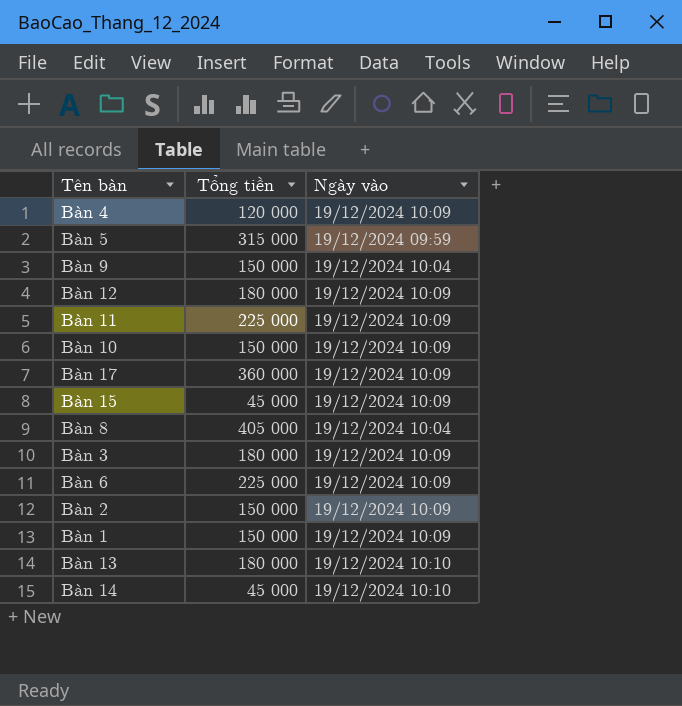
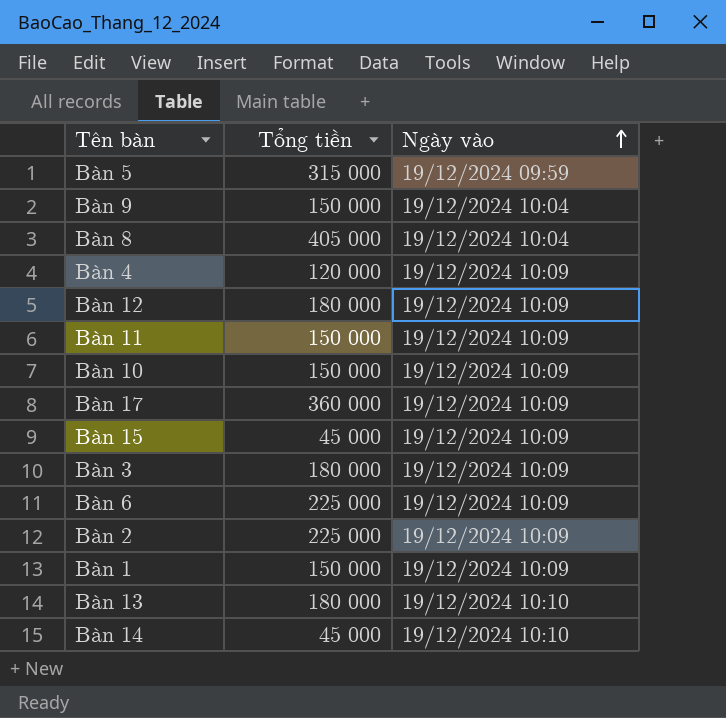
row order: none -> Ngày vào ascending
Bàn 11 | Tổng tiền: 225 000 -> 150 000
Bàn 2 | Tổng tiền: 150 000 -> 225 000

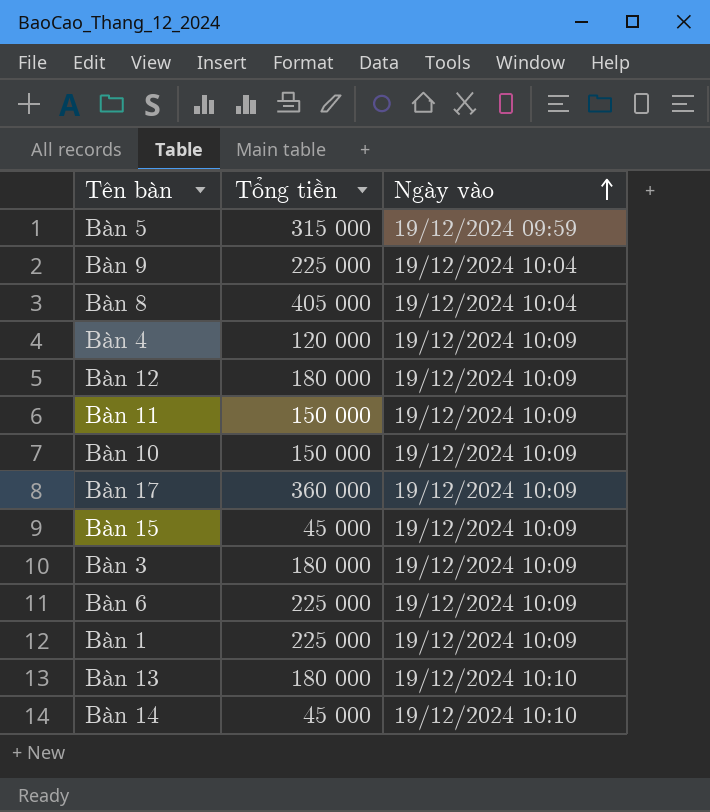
row Bàn 2: 225 000 | 19/12/2024 10:09 -> none
Bàn 9 | Tổng tiền: 150 000 -> 225 000
Bàn 1 | Tổng tiền: 150 000 -> 225 000

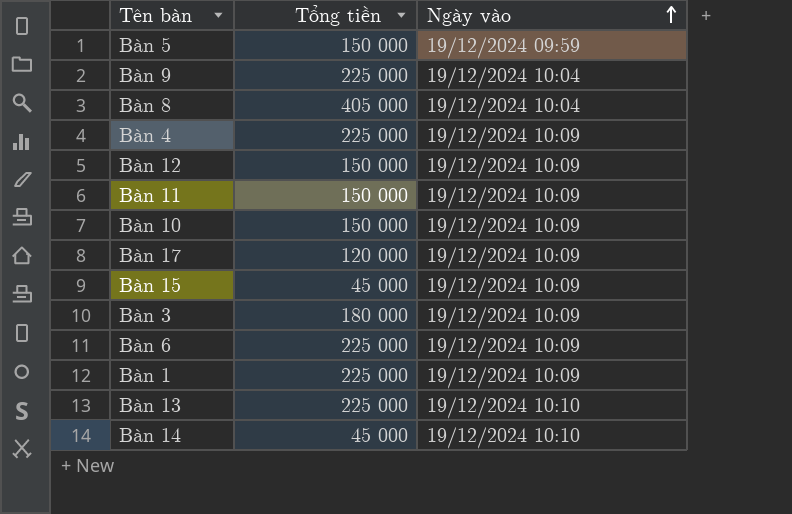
Bàn 5 | Tổng tiền: 315 000 -> 150 000
Bàn 4 | Tổng tiền: 120 000 -> 225 000
Bàn 12 | Tổng tiền: 180 000 -> 150 000
Bàn 17 | Tổng tiền: 360 000 -> 120 000
Bàn 13 | Tổng tiền: 180 000 -> 225 000

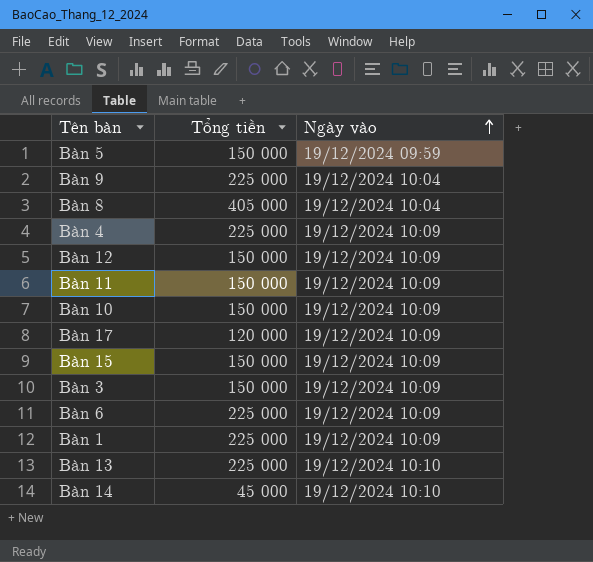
Bàn 15 | Tổng tiền: 45 000 -> 150 000
Bàn 3 | Tổng tiền: 180 000 -> 150 000

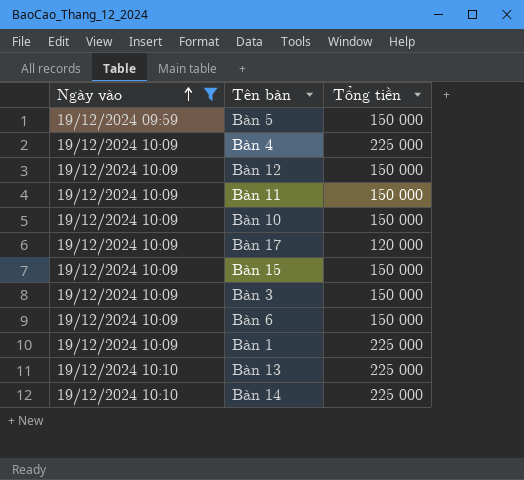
filter: none -> Ngày vào != 19/12/2024 10:04
column Ngày vào | position: 3 -> 1
Bàn 6 | Tổng tiền: 225 000 -> 150 000
Bàn 14 | Tổng tiền: 45 000 -> 225 000

